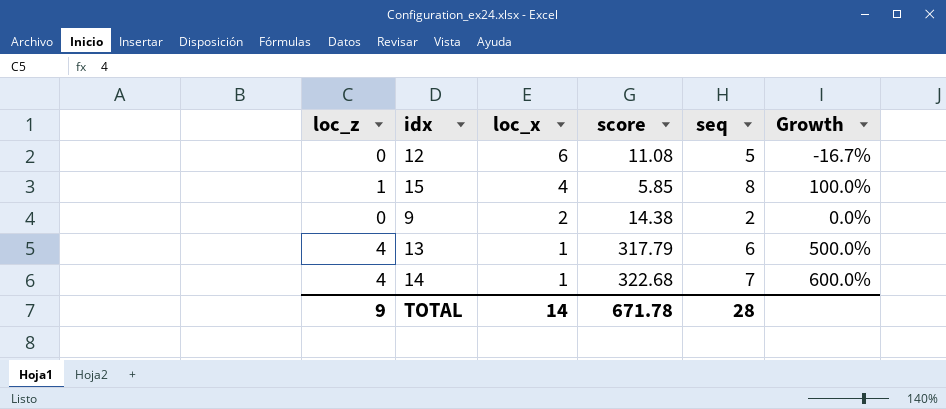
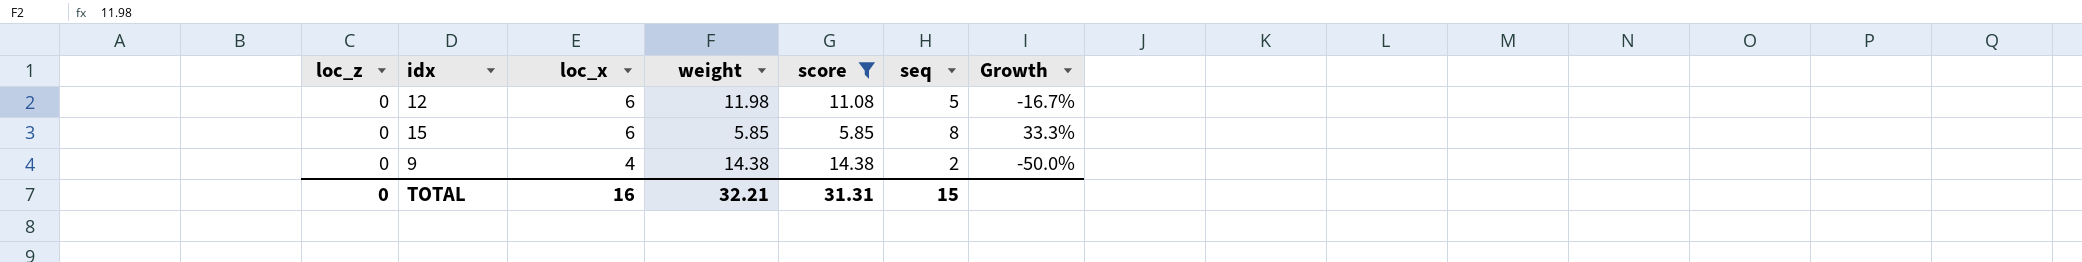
filter: none -> score <= 14.38
column weight | position: none -> 4
15 | loc_z: 1 -> 0
15 | loc_x: 4 -> 6
15 | Growth: 100.0% -> 33.3%
9 | loc_x: 2 -> 4
9 | Growth: 0.0% -> -50.0%
TOTAL | loc_z: 9 -> 0
TOTAL | loc_x: 14 -> 16
TOTAL | score: 671.78 -> 31.31
TOTAL | seq: 28 -> 15

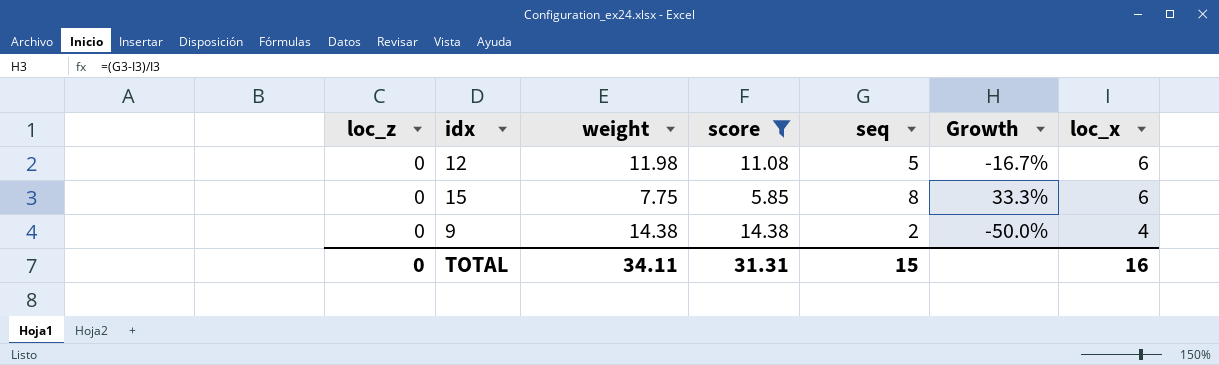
column loc_x | position: 3 -> 7
15 | weight: 5.85 -> 7.75
TOTAL | weight: 32.21 -> 34.11

